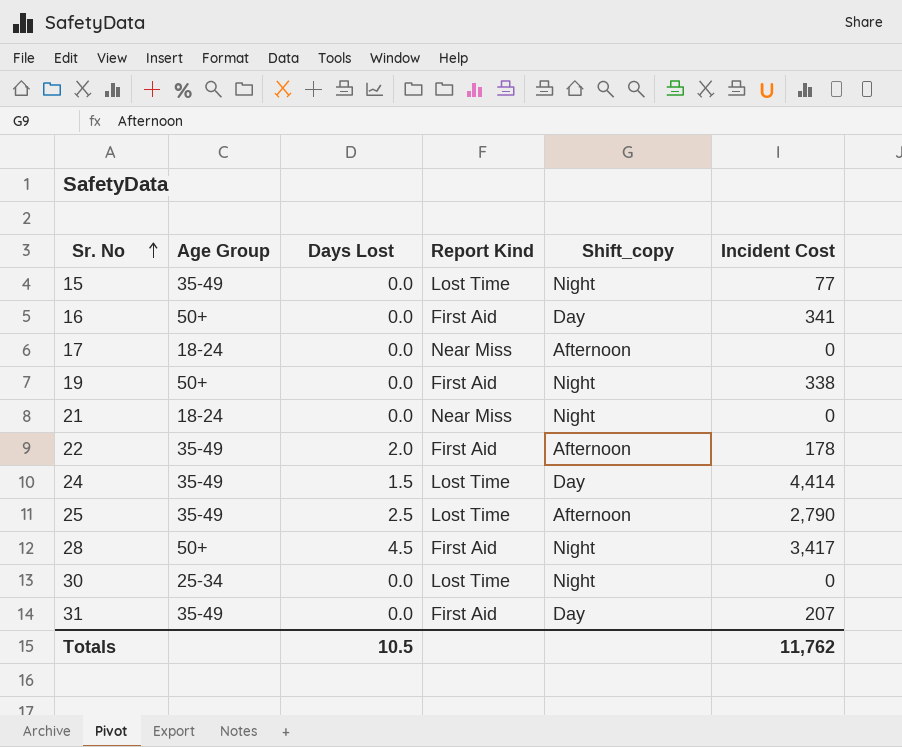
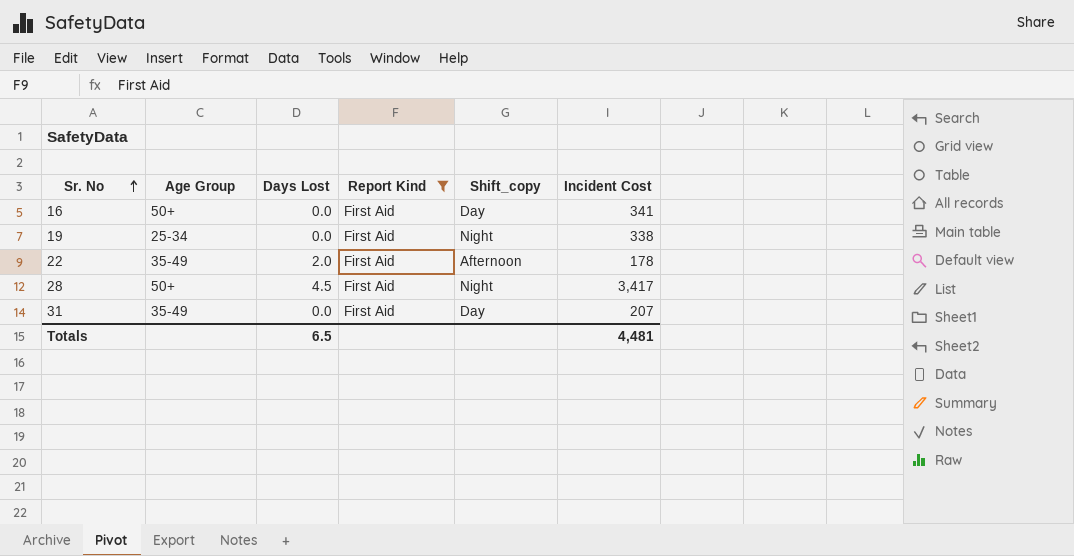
filter: none -> Report Kind = First Aid
19 | Age Group: 50+ -> 25-34
Totals | Days Lost: 10.5 -> 6.5
Totals | Incident Cost: 11,762 -> 4,481

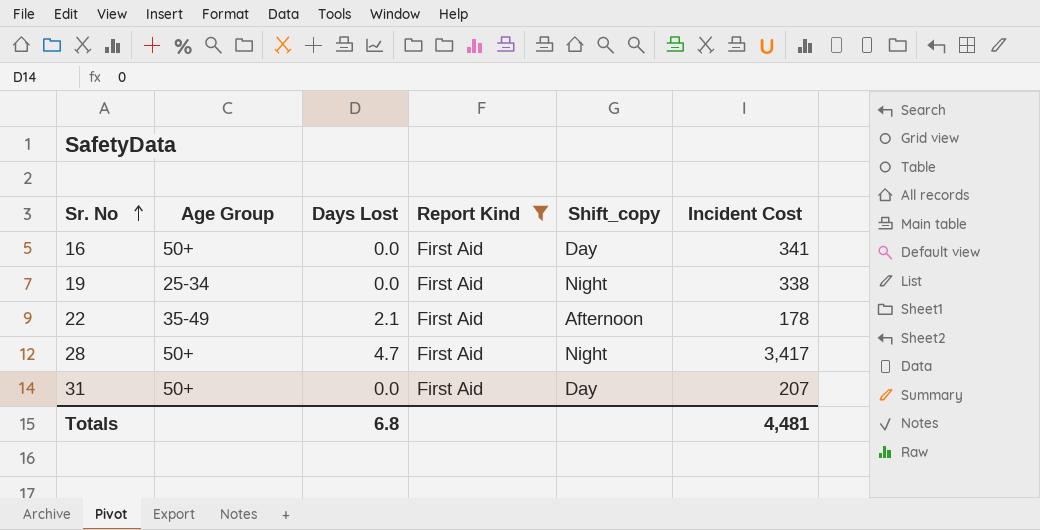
22 | Days Lost: 2.0 -> 2.1
28 | Days Lost: 4.5 -> 4.7
31 | Age Group: 35-49 -> 50+
Totals | Days Lost: 6.5 -> 6.8

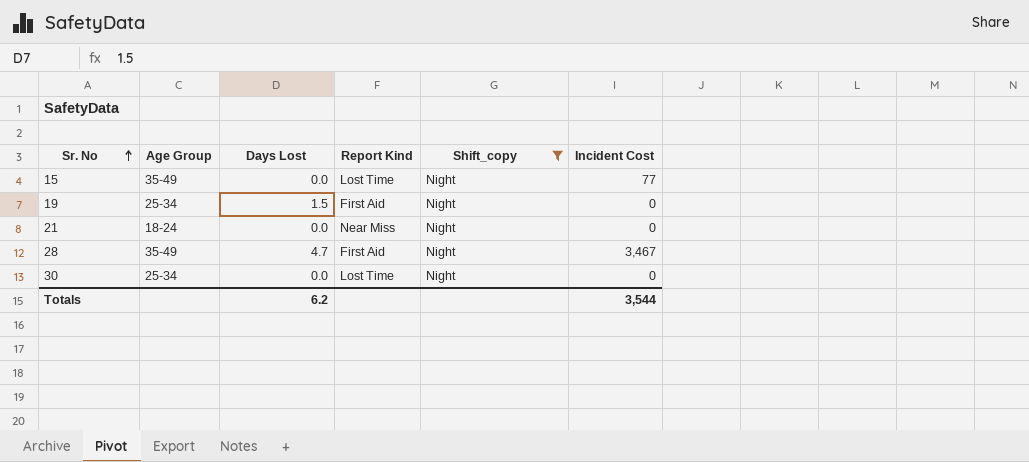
filter: Report Kind = First Aid -> Shift_copy = Night
19 | Days Lost: 0.0 -> 1.5
19 | Incident Cost: 338 -> 0
28 | Age Group: 50+ -> 35-49
28 | Incident Cost: 3,417 -> 3,467
Totals | Days Lost: 6.8 -> 6.2
Totals | Incident Cost: 4,481 -> 3,544

